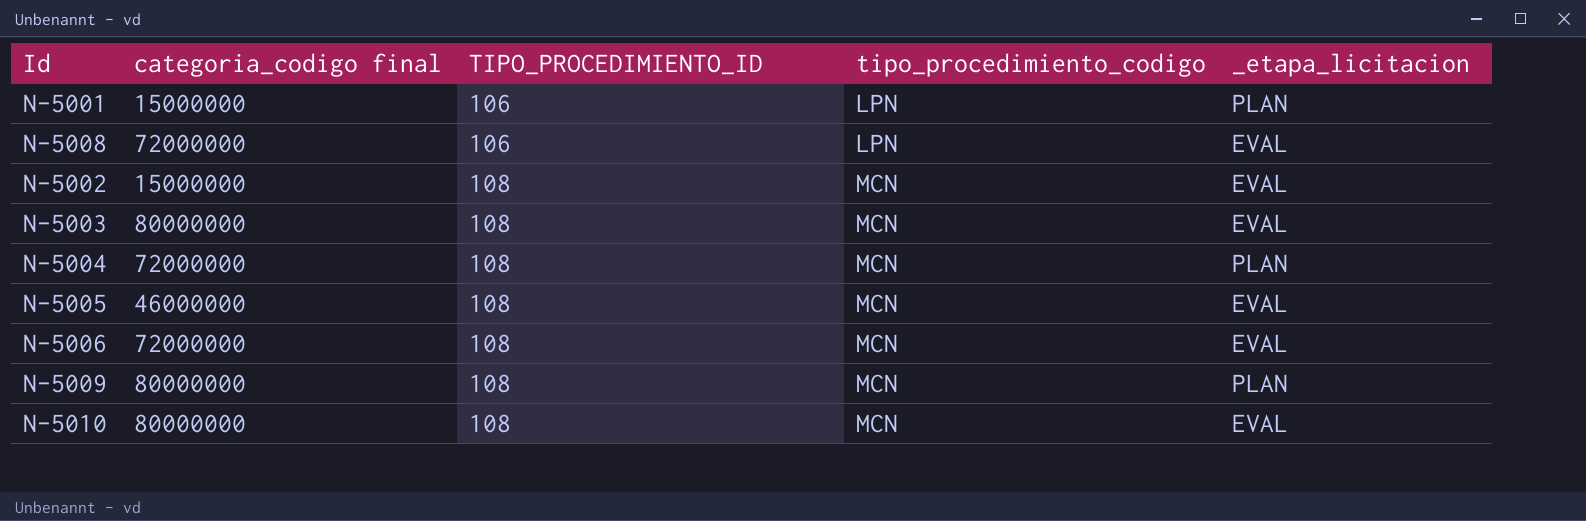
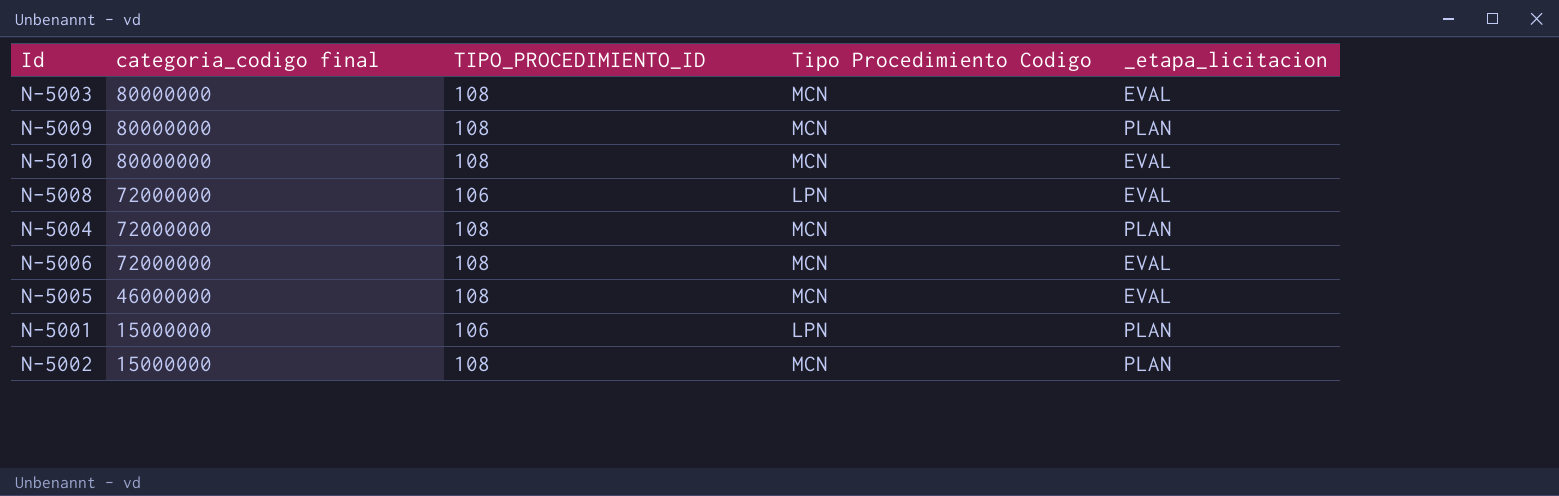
row order: TIPO_PROCEDIMIENTO_ID ascending -> categoria_codigo final descending
column name: tipo_procedimiento_codigo -> Tipo Procedimiento Codigo
N-5002 | _etapa_licitacion: EVAL -> PLAN

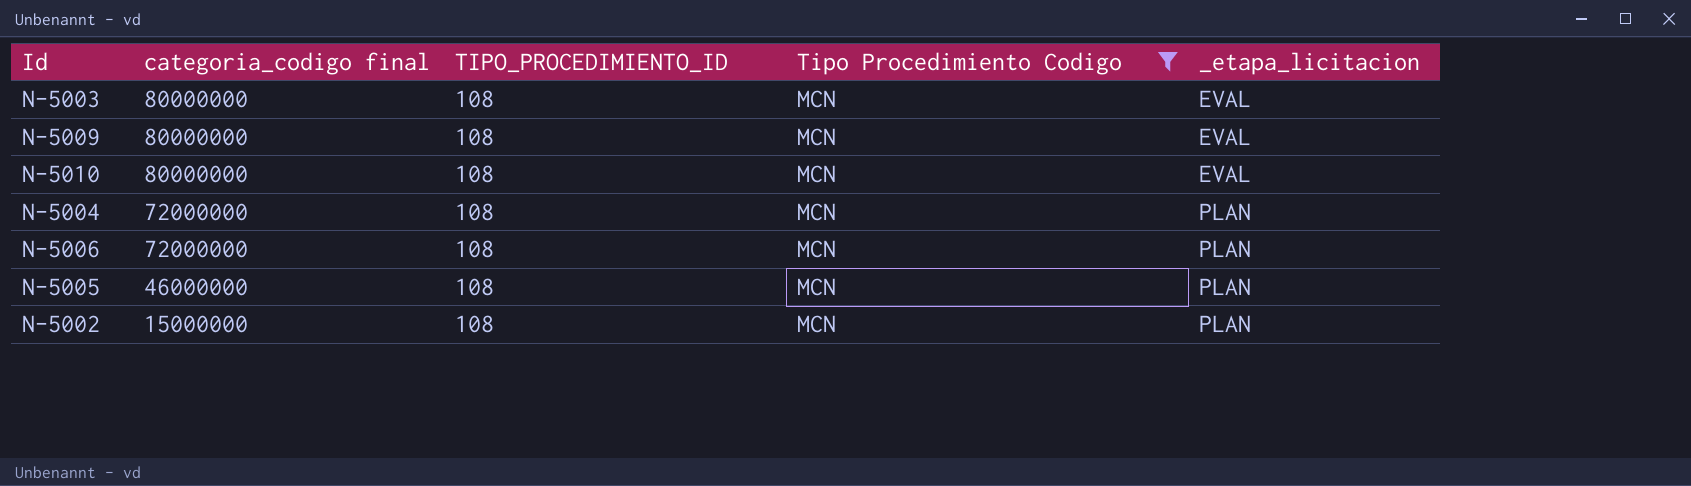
filter: none -> Tipo Procedimiento Codigo = MCN
N-5009 | _etapa_licitacion: PLAN -> EVAL
N-5006 | _etapa_licitacion: EVAL -> PLAN
N-5005 | _etapa_licitacion: EVAL -> PLAN

